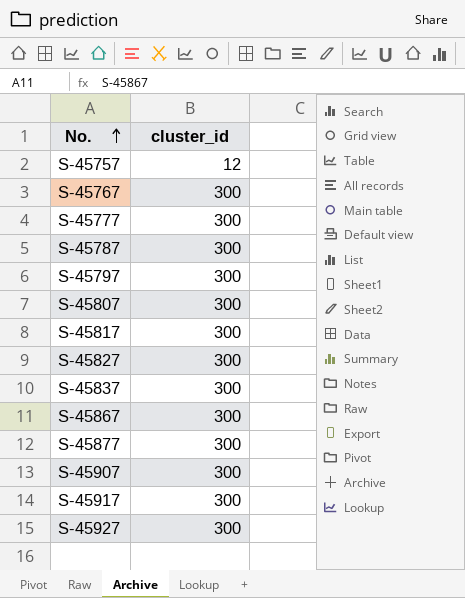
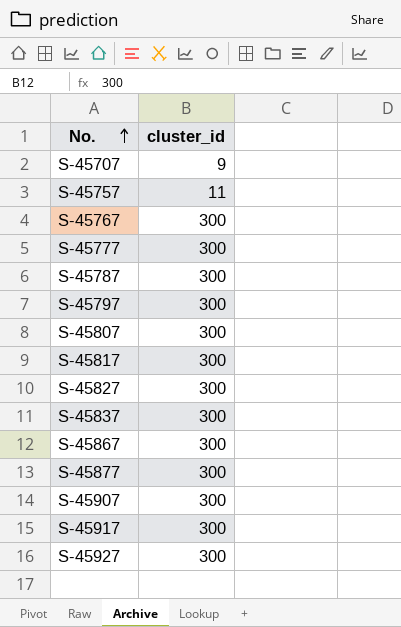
row S-45707: none -> 9
S-45757 | cluster_id: 12 -> 11

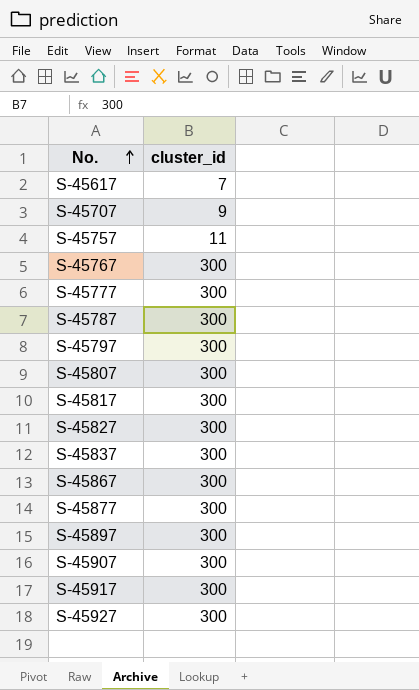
row S-45617: none -> 7
row S-45897: none -> 300

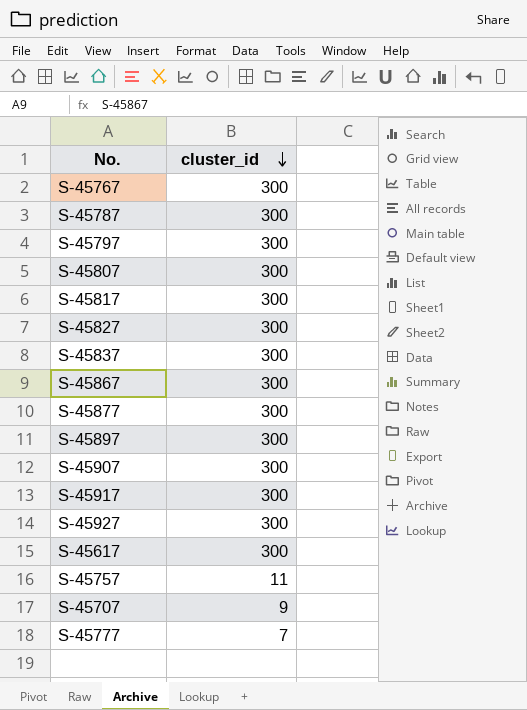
row order: No. ascending -> cluster_id descending
S-45617 | cluster_id: 7 -> 300
S-45777 | cluster_id: 300 -> 7

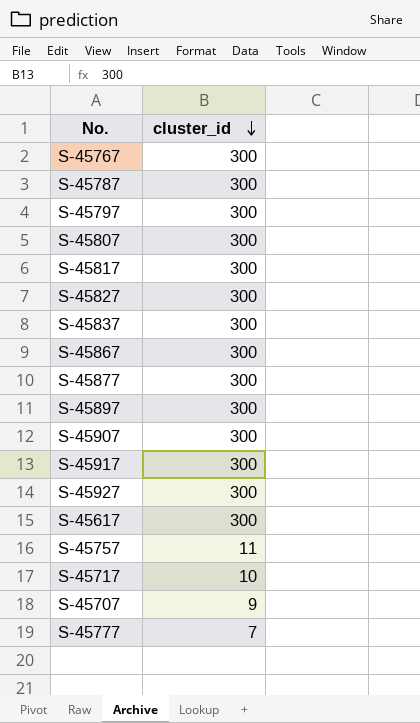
row S-45717: none -> 10

